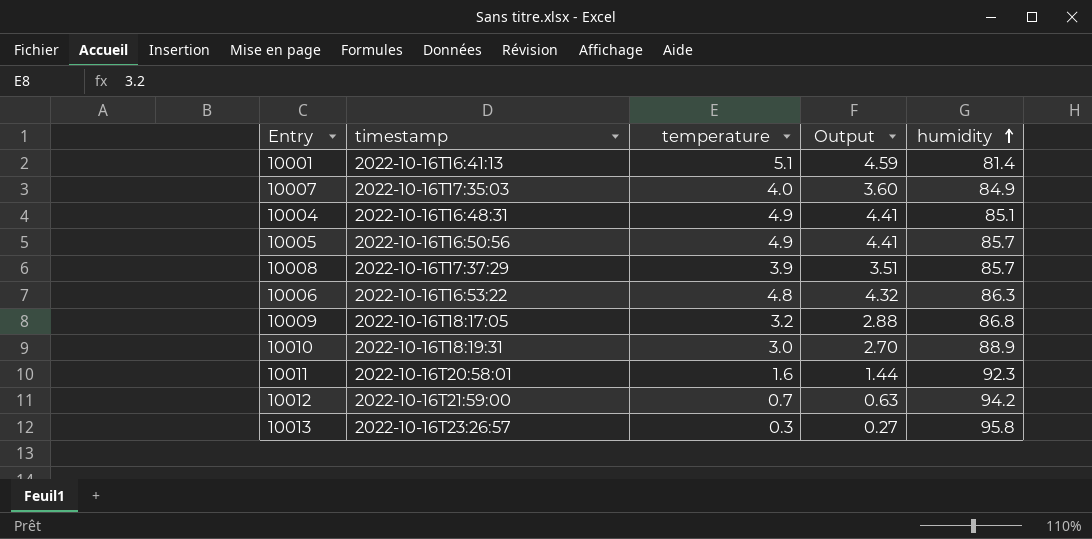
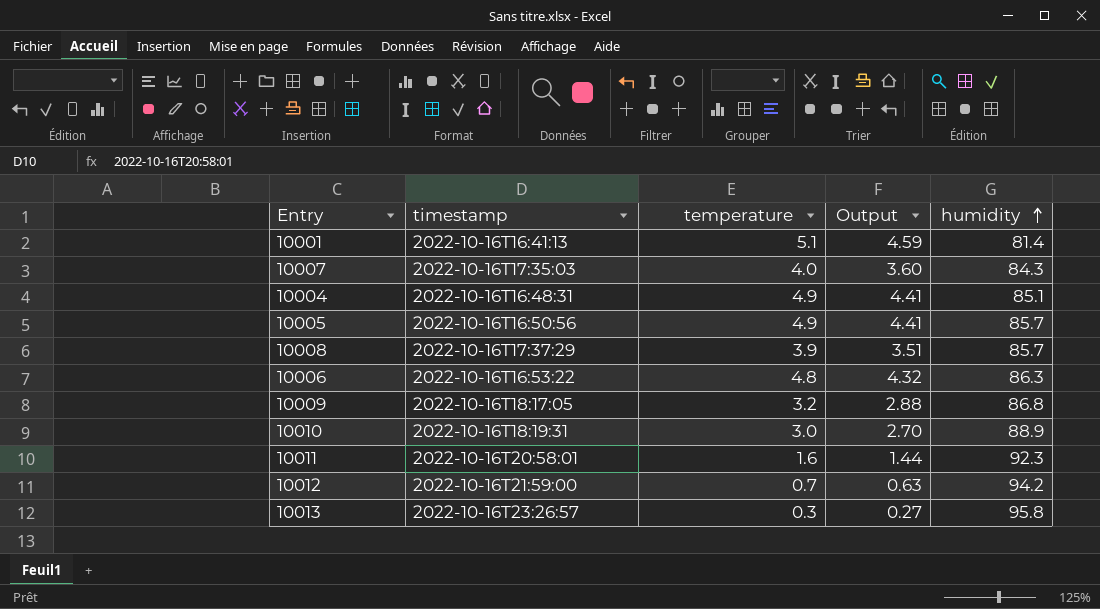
10007 | humidity: 84.9 -> 84.3

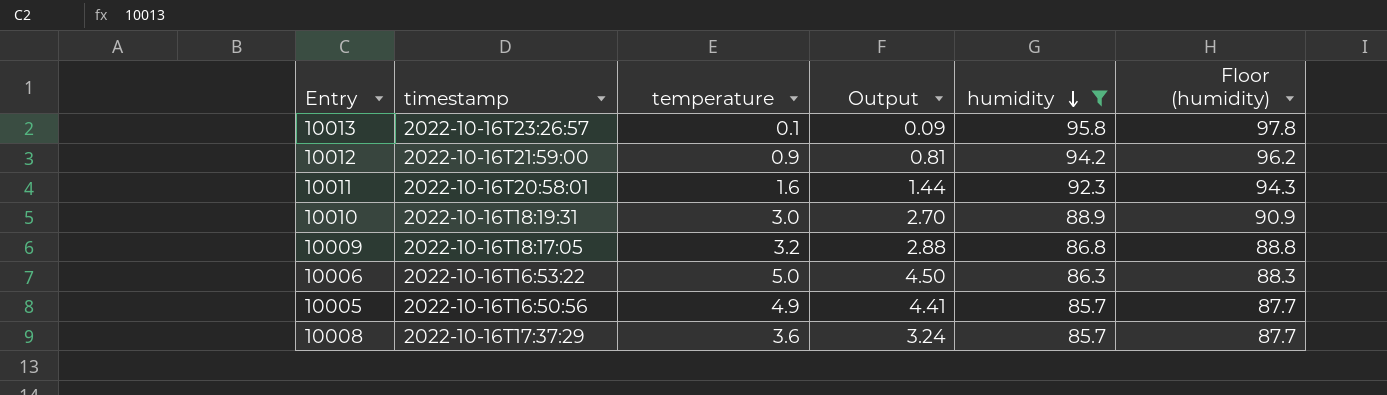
filter: none -> humidity >= 85.7
row order: humidity ascending -> humidity descending
column Floor (humidity) | formula: none -> [humidity] + 2
10013 | temperature: 0.3 -> 0.1
10013 | Output: 0.27 -> 0.09
10012 | temperature: 0.7 -> 0.9
10012 | Output: 0.63 -> 0.81
10006 | temperature: 4.8 -> 5.0
10006 | Output: 4.32 -> 4.50
10008 | temperature: 3.9 -> 3.6
10008 | Output: 3.51 -> 3.24

